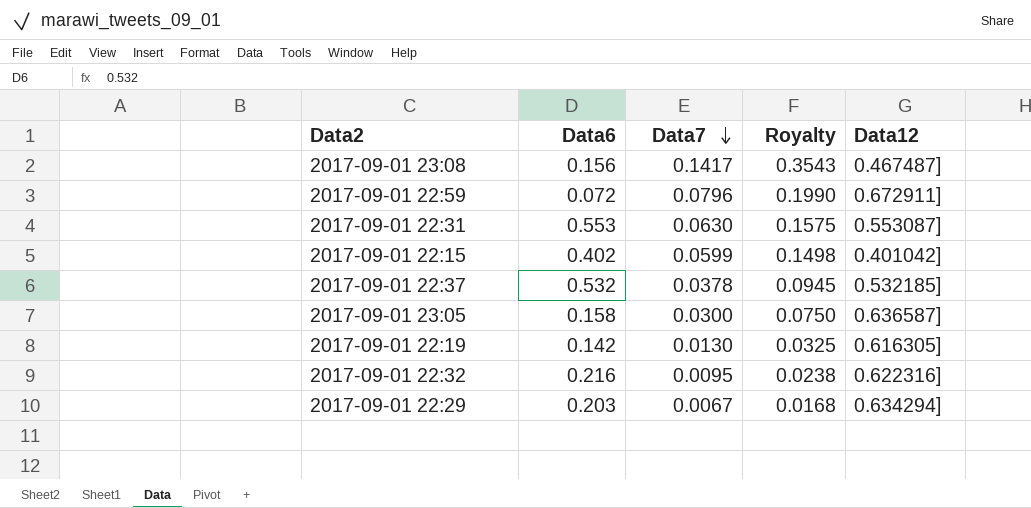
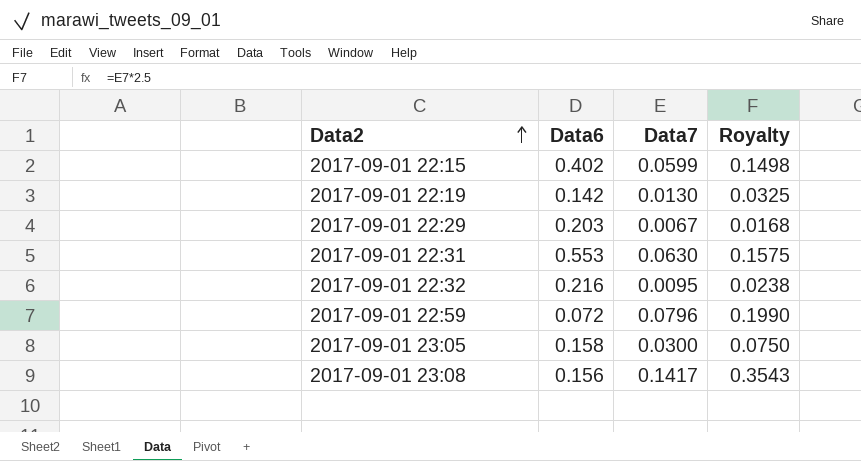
row order: Data7 descending -> Data2 ascending
column Data12 | position: 5 -> none
row 2017-09-01 22:37: 0.532 | 0.0378 | 0.0945 | 0.532185] -> none

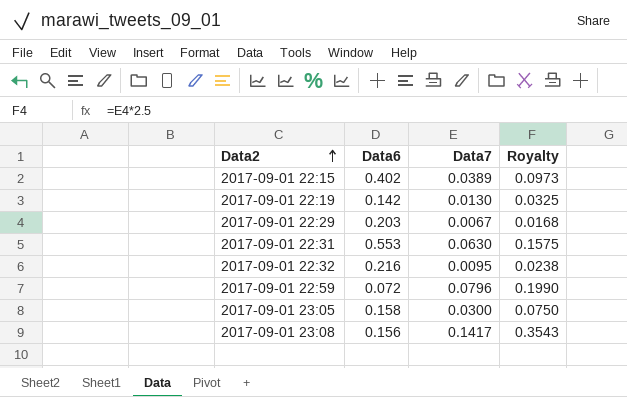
2017-09-01 22:15 | Data7: 0.0599 -> 0.0389
2017-09-01 22:15 | Royalty: 0.1498 -> 0.0973

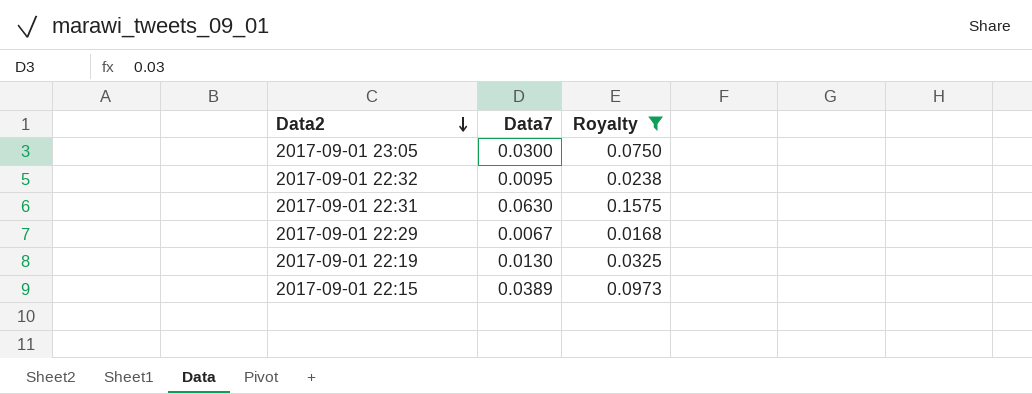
filter: none -> Royalty <= 0.1575
row order: Data2 ascending -> Data2 descending
column Data6 | position: 2 -> none

